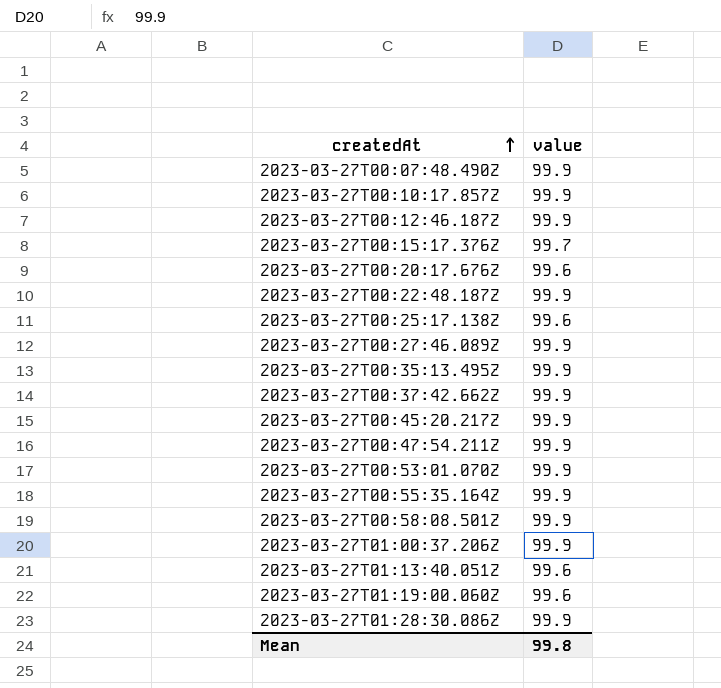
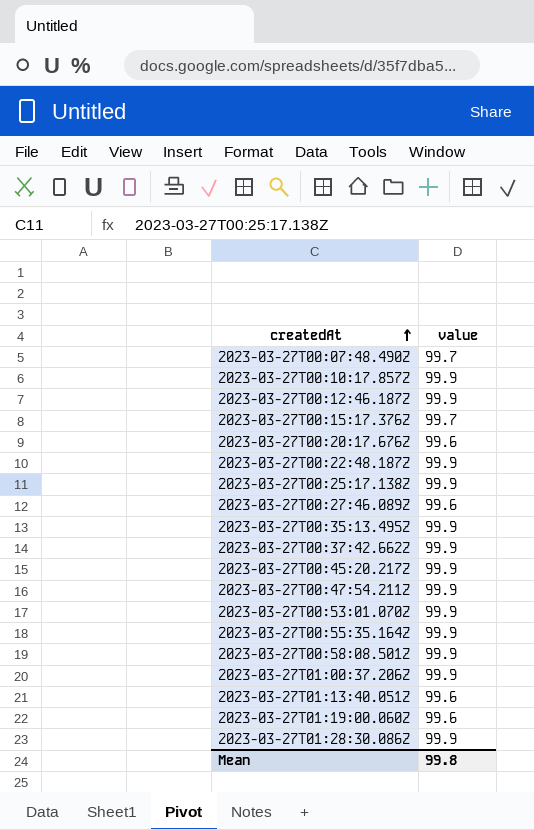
2023-03-27T00:07:48.490Z | value: 99.9 -> 99.7
2023-03-27T00:25:17.138Z | value: 99.6 -> 99.9
2023-03-27T00:27:46.089Z | value: 99.9 -> 99.6

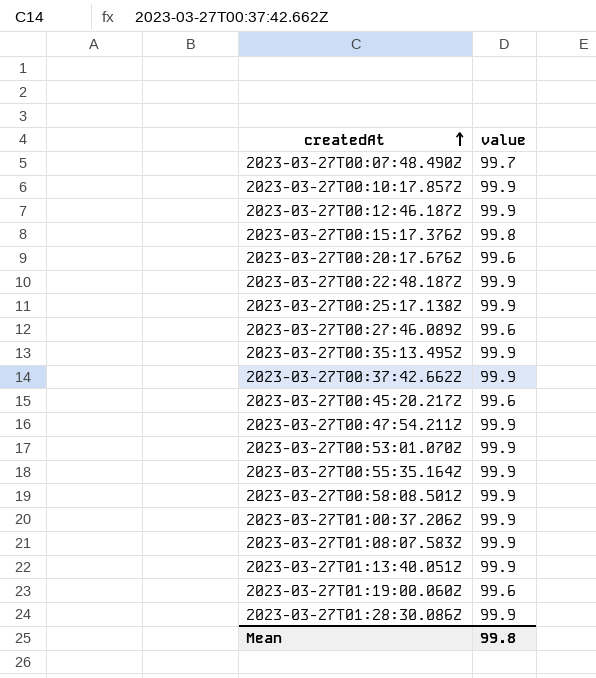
2023-03-27T00:15:17.376Z | value: 99.7 -> 99.8
2023-03-27T00:45:20.217Z | value: 99.9 -> 99.6
row 2023-03-27T01:08:07.583Z: none -> 99.9
2023-03-27T01:13:40.051Z | value: 99.6 -> 99.9

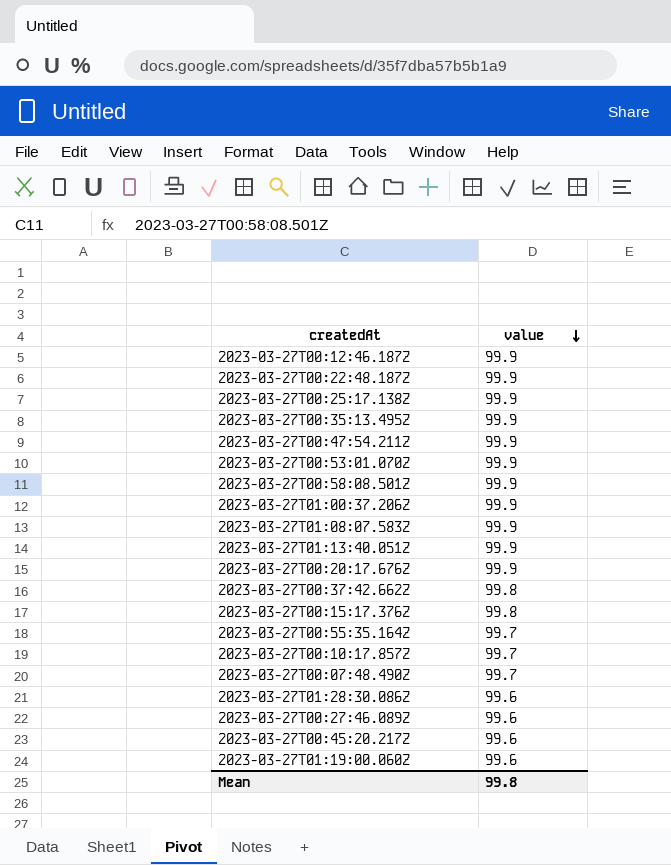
row order: createdAt ascending -> value descending
2023-03-27T00:20:17.676Z | value: 99.6 -> 99.9
2023-03-27T00:37:42.662Z | value: 99.9 -> 99.8
2023-03-27T00:55:35.164Z | value: 99.9 -> 99.7
2023-03-27T00:10:17.857Z | value: 99.9 -> 99.7
2023-03-27T01:28:30.086Z | value: 99.9 -> 99.6

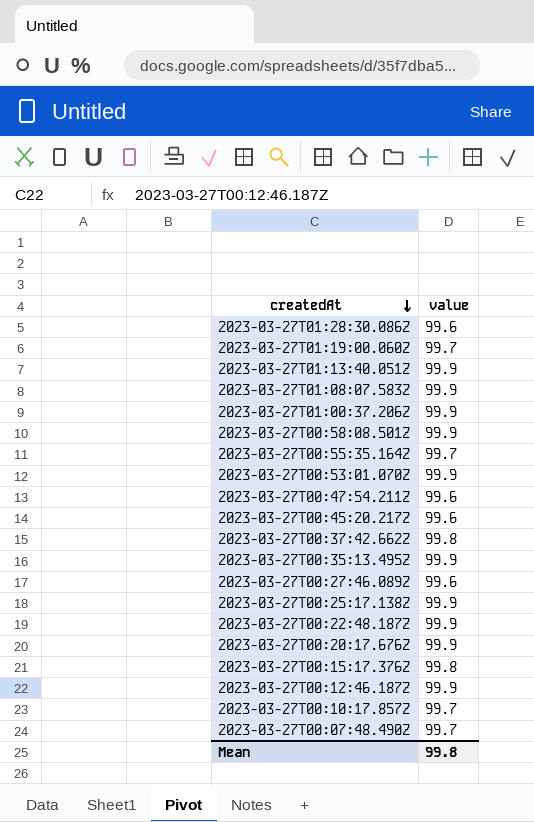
row order: value descending -> createdAt descending
2023-03-27T01:19:00.060Z | value: 99.6 -> 99.7
2023-03-27T00:47:54.211Z | value: 99.9 -> 99.6

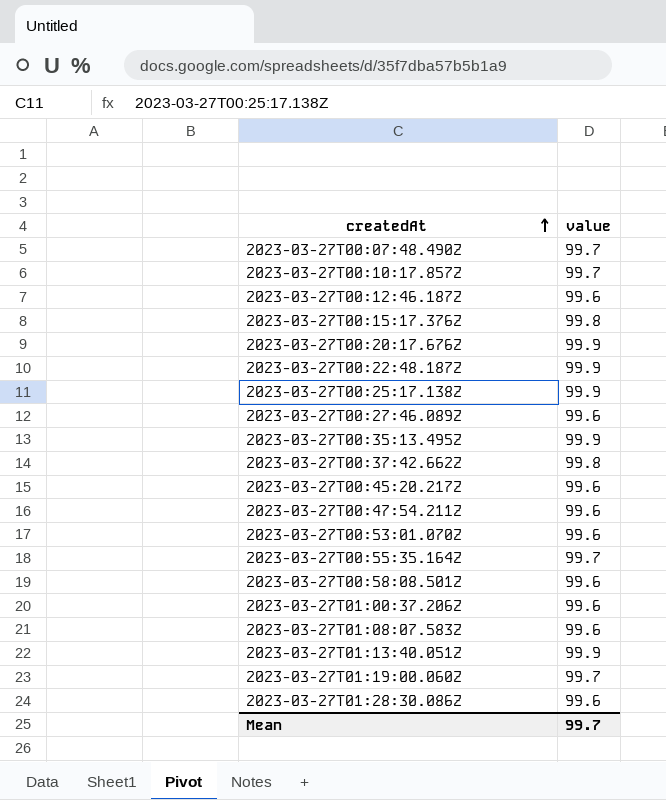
row order: createdAt descending -> createdAt ascending
2023-03-27T00:12:46.187Z | value: 99.9 -> 99.6
2023-03-27T00:53:01.070Z | value: 99.9 -> 99.6
2023-03-27T00:58:08.501Z | value: 99.9 -> 99.6
2023-03-27T01:00:37.206Z | value: 99.9 -> 99.6
2023-03-27T01:08:07.583Z | value: 99.9 -> 99.6
Mean | value: 99.8 -> 99.7

